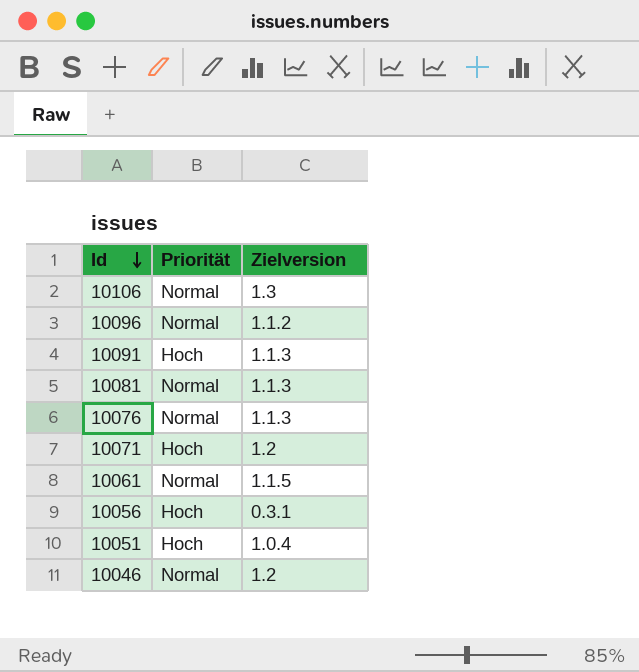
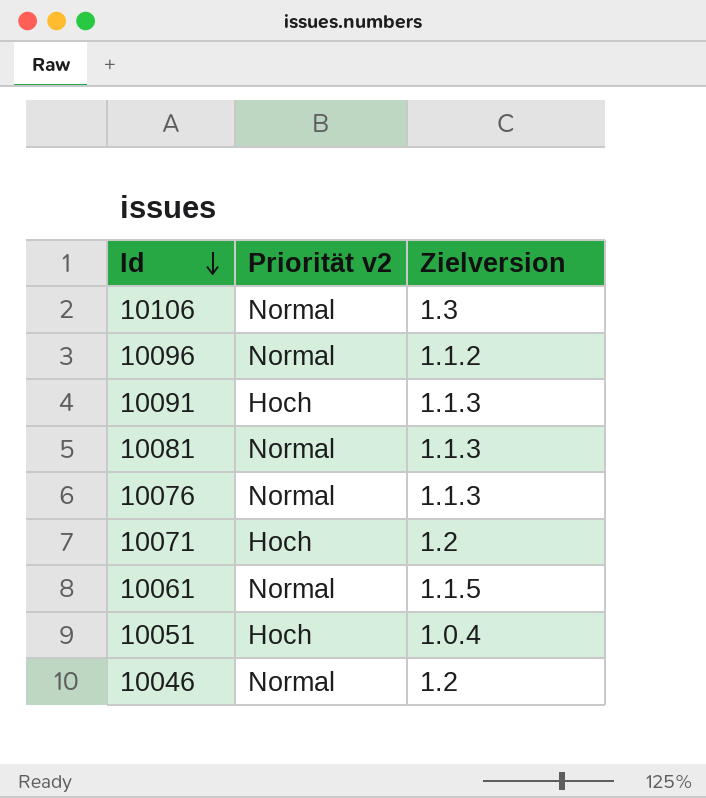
column name: Priorität -> Priorität v2
row 10056: Hoch | 0.3.1 -> none

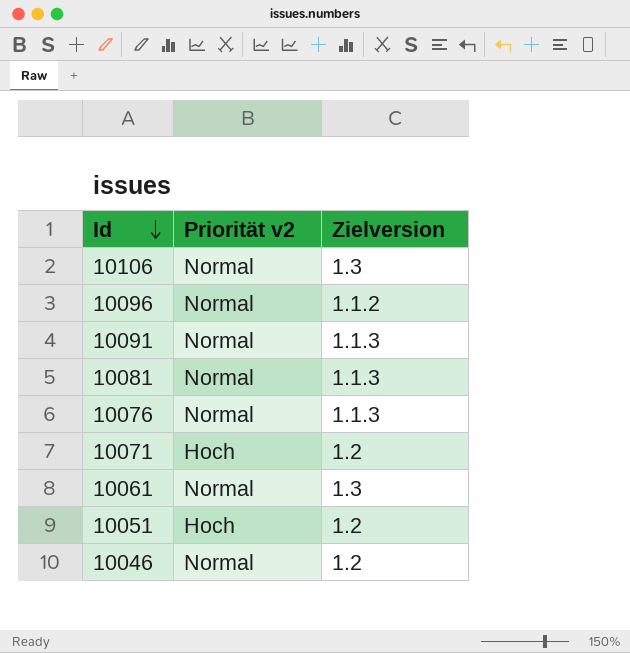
10091 | Priorität v2: Hoch -> Normal
10061 | Zielversion: 1.1.5 -> 1.3
10051 | Zielversion: 1.0.4 -> 1.2

